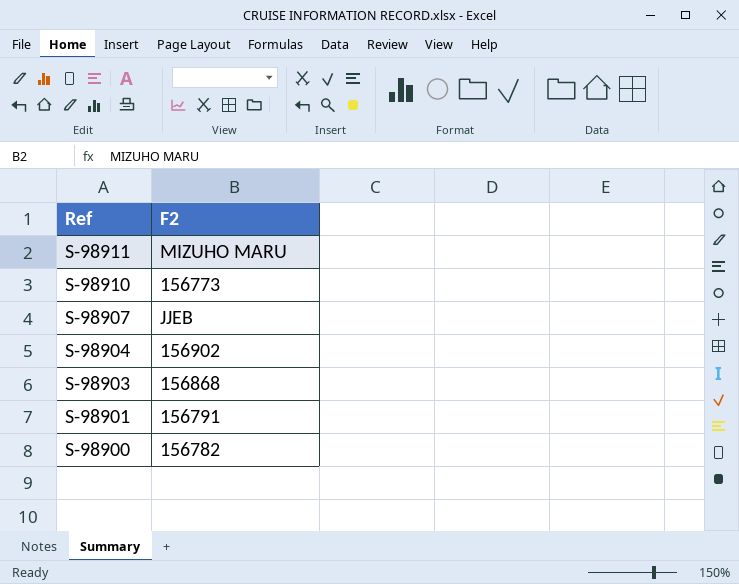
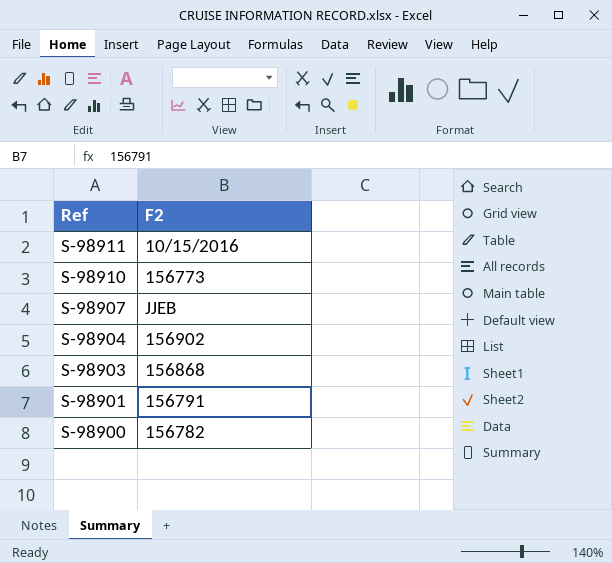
S-98911 | F2: MIZUHO MARU -> 10/15/2016

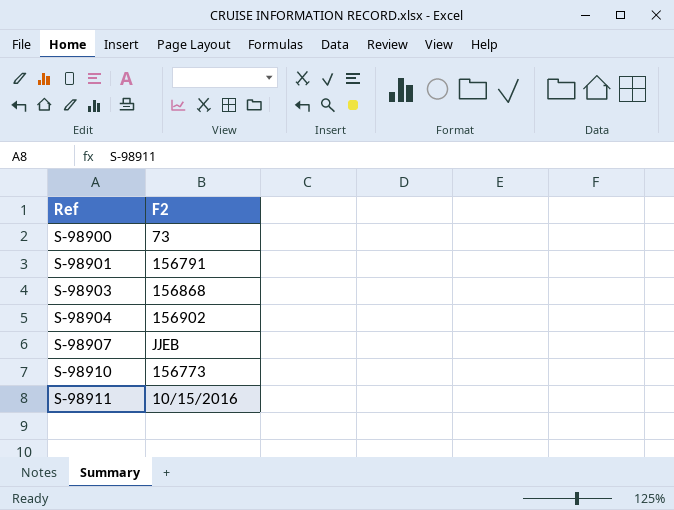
row order: Ref descending -> Ref ascending
S-98900 | F2: 156782 -> 73

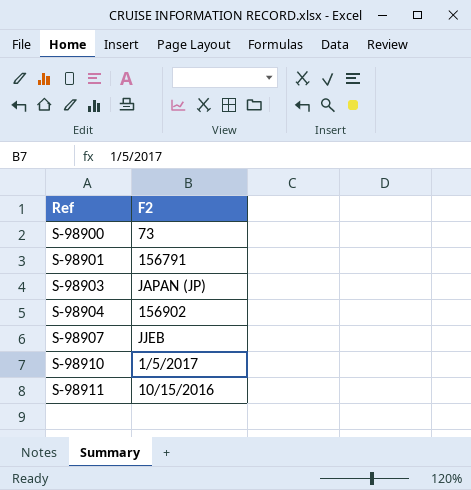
S-98903 | F2: 156868 -> JAPAN (JP)
S-98910 | F2: 156773 -> 1/5/2017

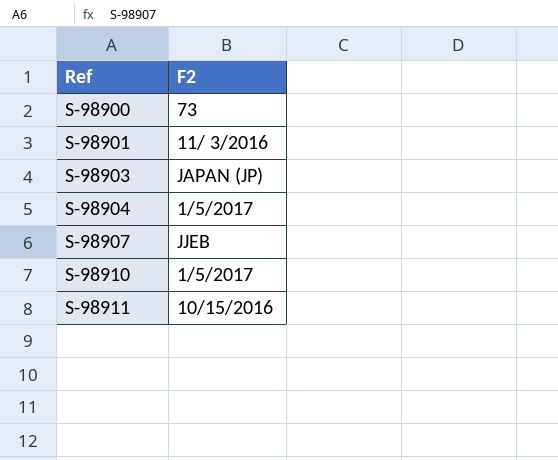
S-98901 | F2: 156791 -> 11/ 3/2016
S-98904 | F2: 156902 -> 1/5/2017

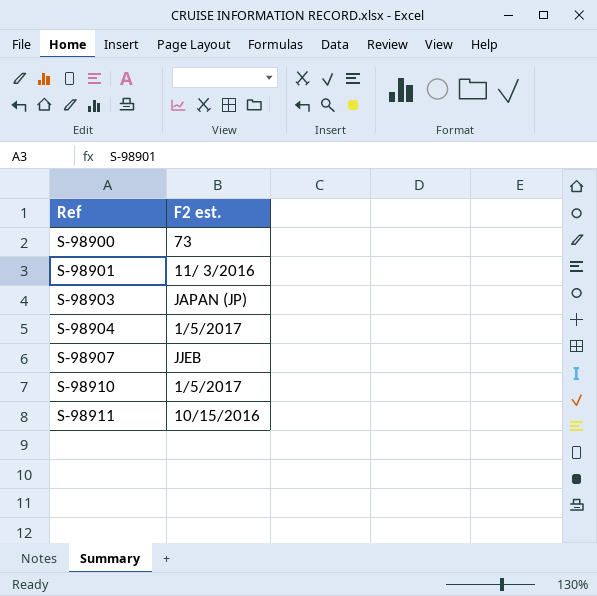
column name: F2 -> F2 est.

